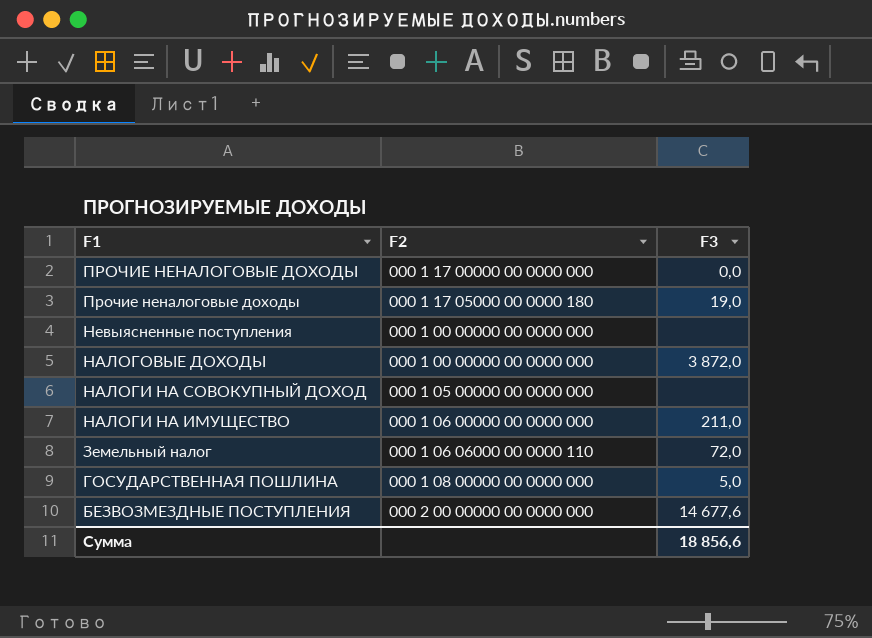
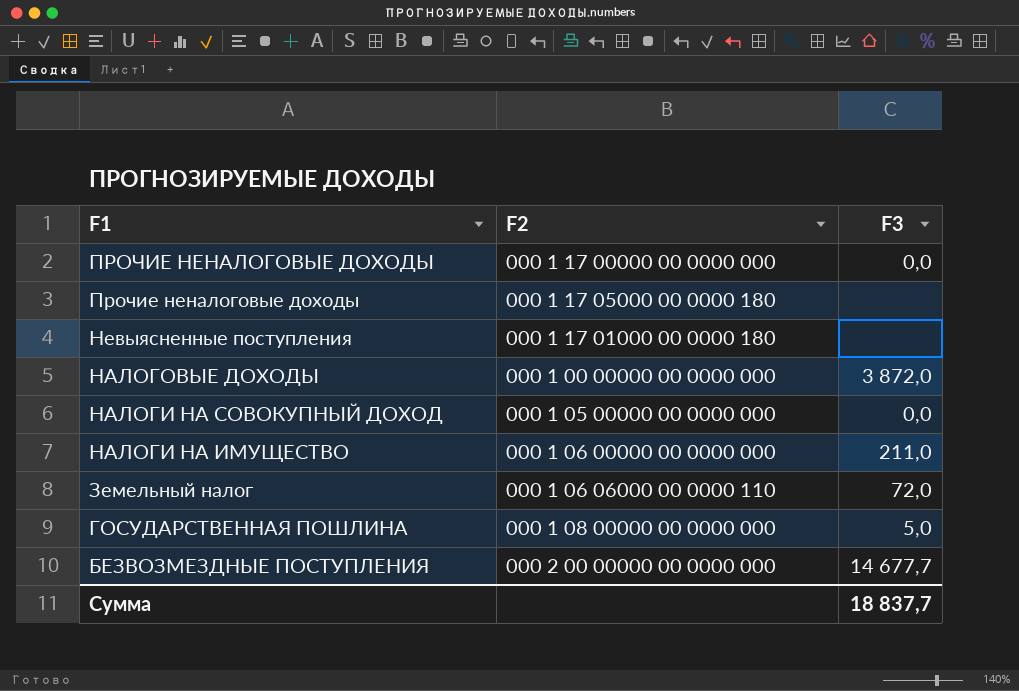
Прочие неналоговые доходы | F3: 19,0 -> none
Невыясненные поступления | F2: 000 1 00 00000 00 0000 000 -> 000 1 17 01000 00 0000 180
НАЛОГИ НА СОВОКУПНЫЙ ДОХОД | F3: none -> 0,0
БЕЗВОЗМЕЗДНЫЕ ПОСТУПЛЕНИЯ | F3: 14 677,6 -> 14 677,7
Сумма | F3: 18 856,6 -> 18 837,7

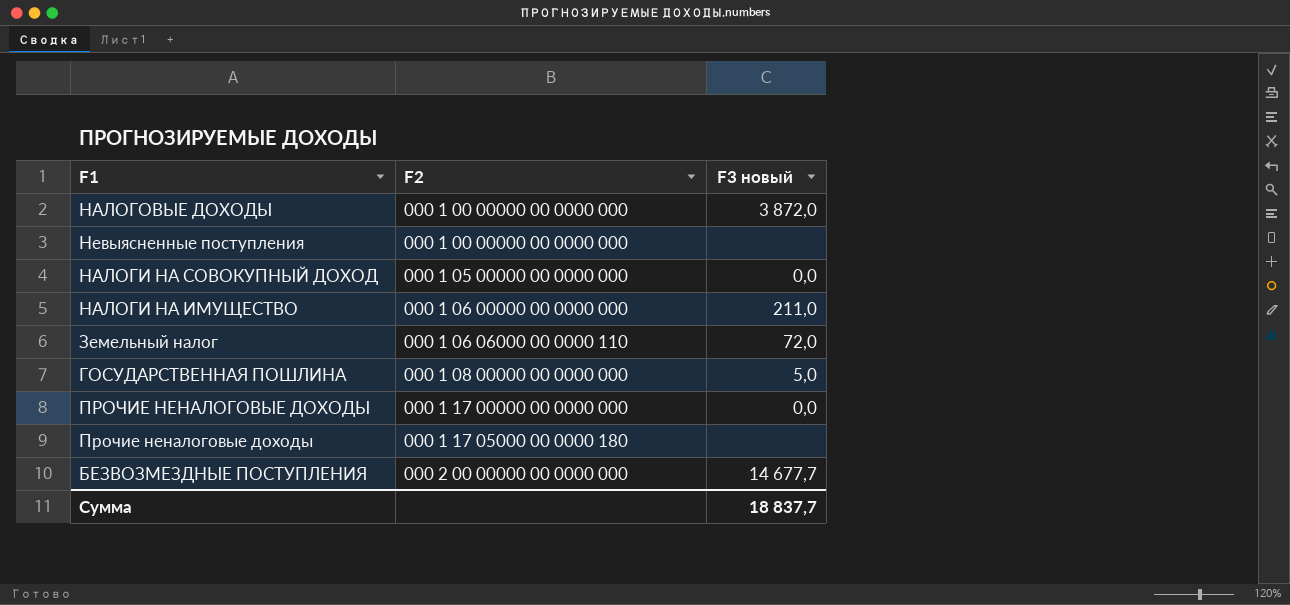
row order: F1 descending -> F2 ascending
column name: F3 -> F3 новый
Невыясненные поступления | F2: 000 1 17 01000 00 0000 180 -> 000 1 00 00000 00 0000 000

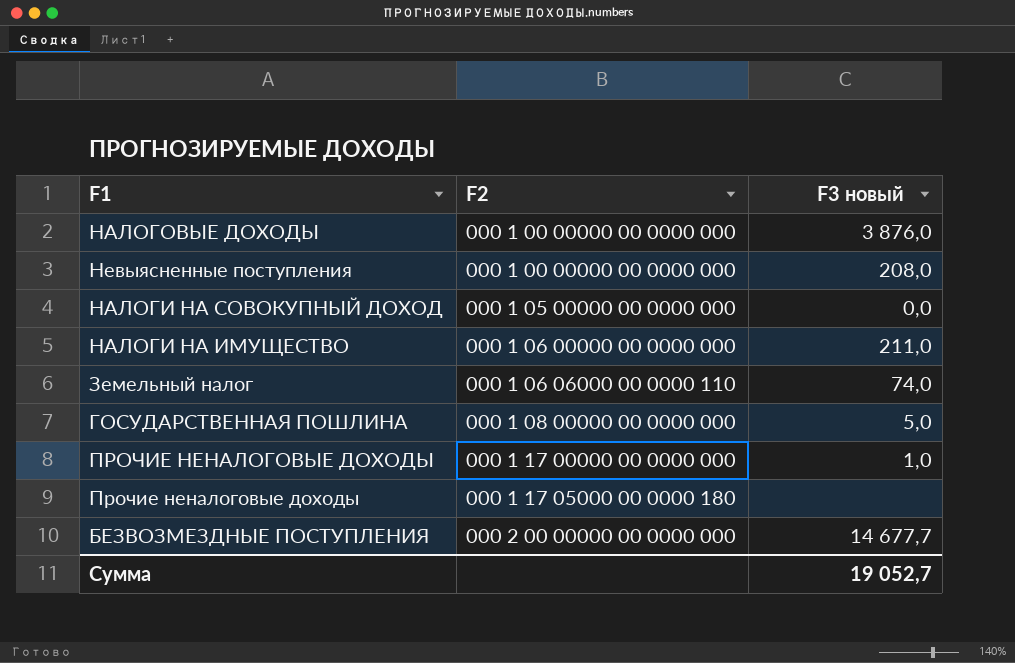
НАЛОГОВЫЕ ДОХОДЫ | F3 новый: 3 872,0 -> 3 876,0
Невыясненные поступления | F3 новый: none -> 208,0
Земельный налог | F3 новый: 72,0 -> 74,0
ПРОЧИЕ НЕНАЛОГОВЫЕ ДОХОДЫ | F3 новый: 0,0 -> 1,0
Сумма | F3 новый: 18 837,7 -> 19 052,7

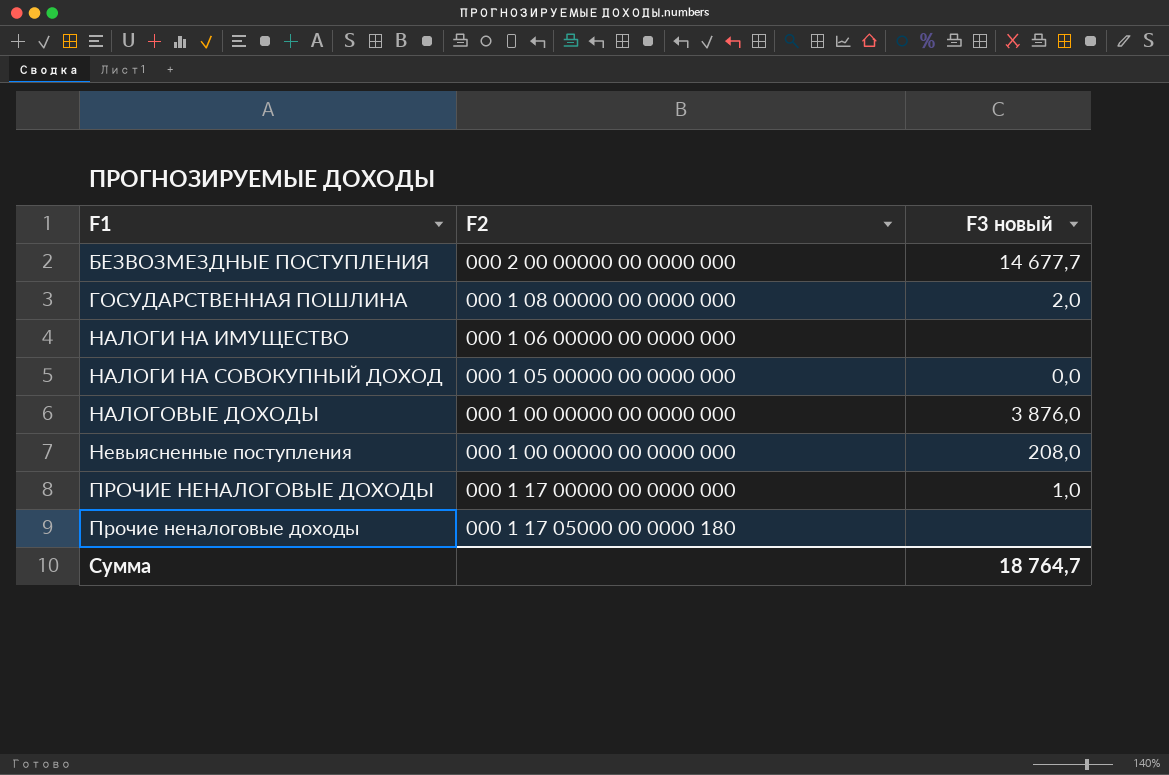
row order: F2 ascending -> F1 ascending
row Земельный налог: 000 1 06 06000 00 0000 110 | 74,0 -> none
ГОСУДАРСТВЕННАЯ ПОШЛИНА | F3 новый: 5,0 -> 2,0
НАЛОГИ НА ИМУЩЕСТВО | F3 новый: 211,0 -> none
Сумма | F3 новый: 19 052,7 -> 18 764,7

